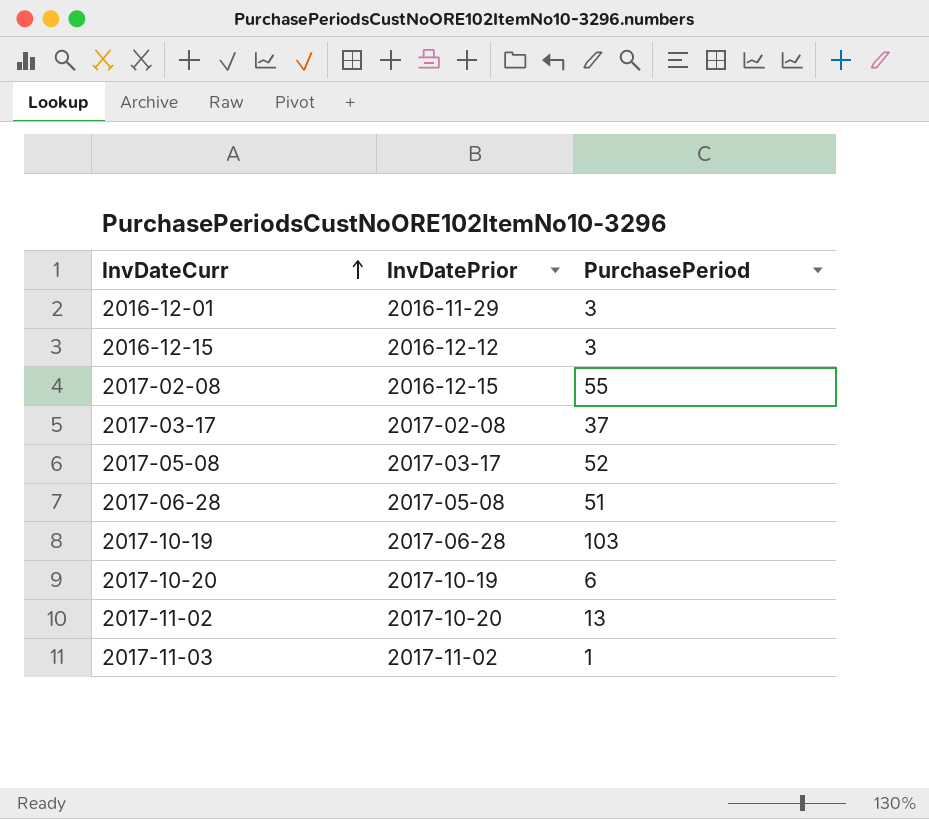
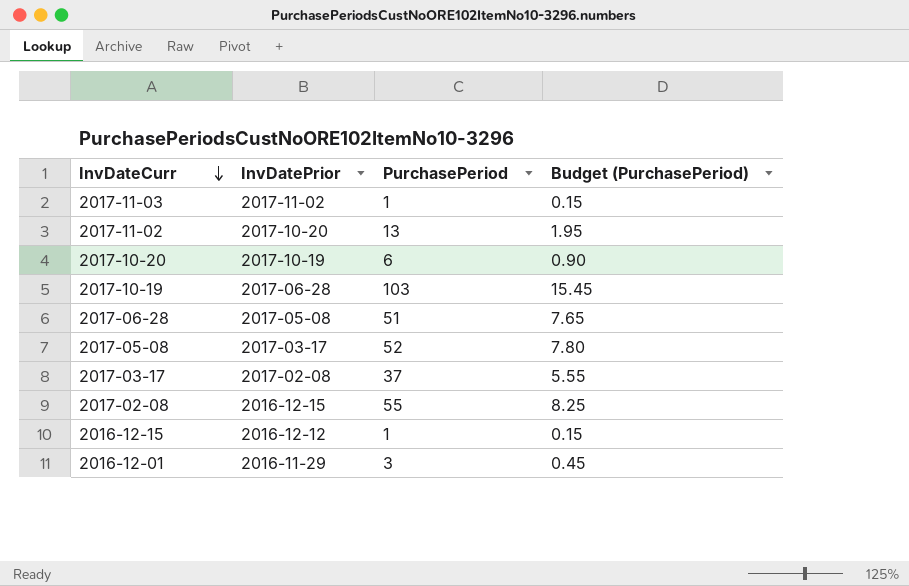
row order: InvDateCurr ascending -> InvDateCurr descending
column Budget (PurchasePeriod) | formula: none -> [PurchasePeriod] * 0.15
2016-12-15 | PurchasePeriod: 3 -> 1

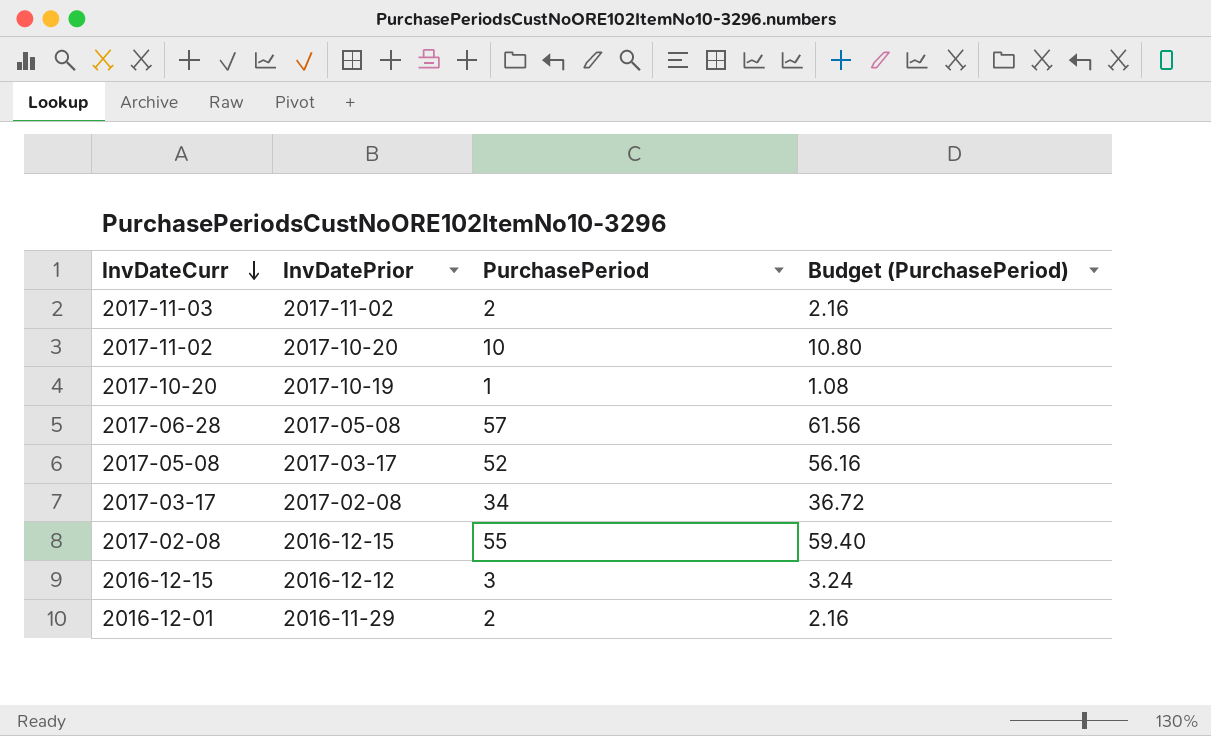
column Budget (PurchasePeriod) | formula: [PurchasePeriod] * 0.15 -> [PurchasePeriod] * 1.08
row 2017-10-19: 2017-06-28 | 103 | 15.45 -> none
2017-11-03 | PurchasePeriod: 1 -> 2
2017-11-02 | PurchasePeriod: 13 -> 10
2017-10-20 | PurchasePeriod: 6 -> 1
2017-06-28 | PurchasePeriod: 51 -> 57
2017-03-17 | PurchasePeriod: 37 -> 34
2016-12-15 | PurchasePeriod: 1 -> 3
2016-12-01 | PurchasePeriod: 3 -> 2

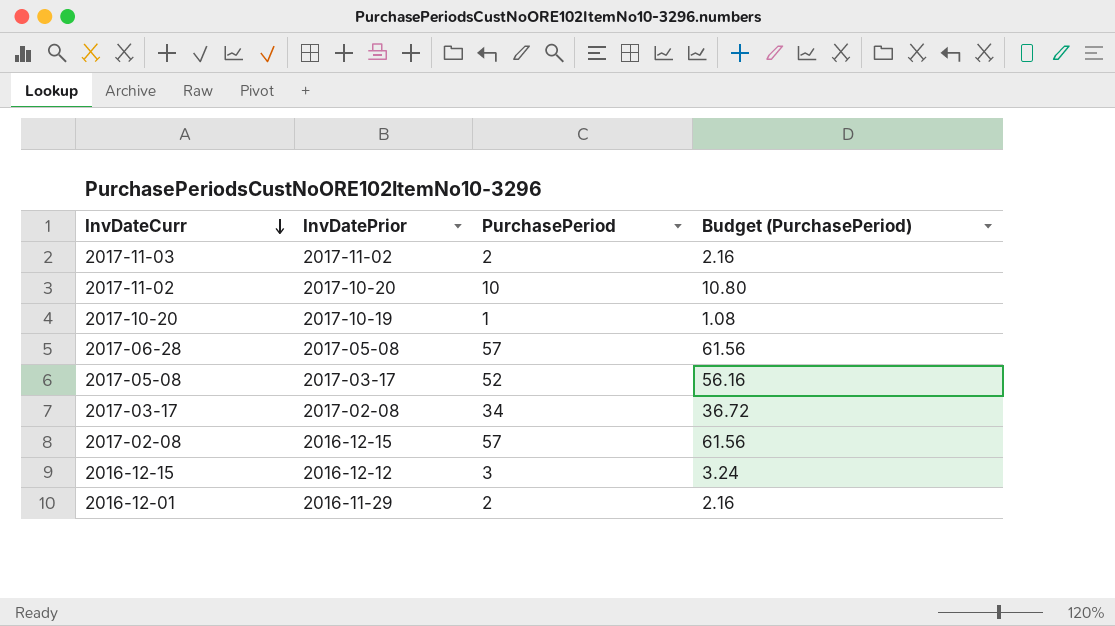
2017-02-08 | PurchasePeriod: 55 -> 57
2017-02-08 | Budget (PurchasePeriod): 59.40 -> 61.56

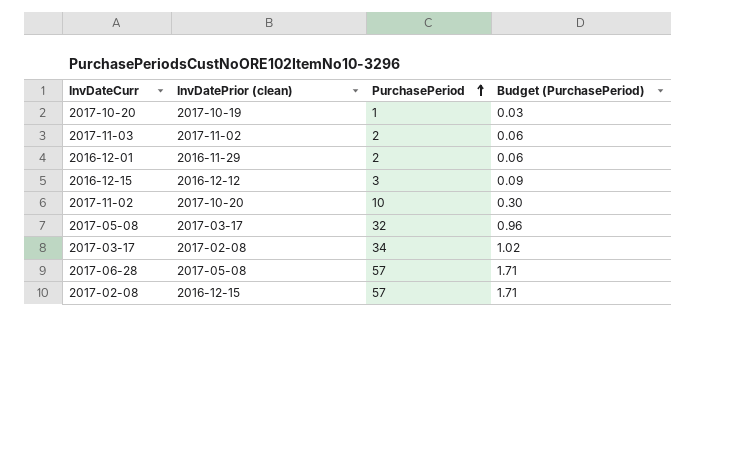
row order: InvDateCurr descending -> PurchasePeriod ascending
column name: InvDatePrior -> InvDatePrior (clean)
column Budget (PurchasePeriod) | formula: [PurchasePeriod] * 1.08 -> [PurchasePeriod] * 0.03
2017-05-08 | PurchasePeriod: 52 -> 32

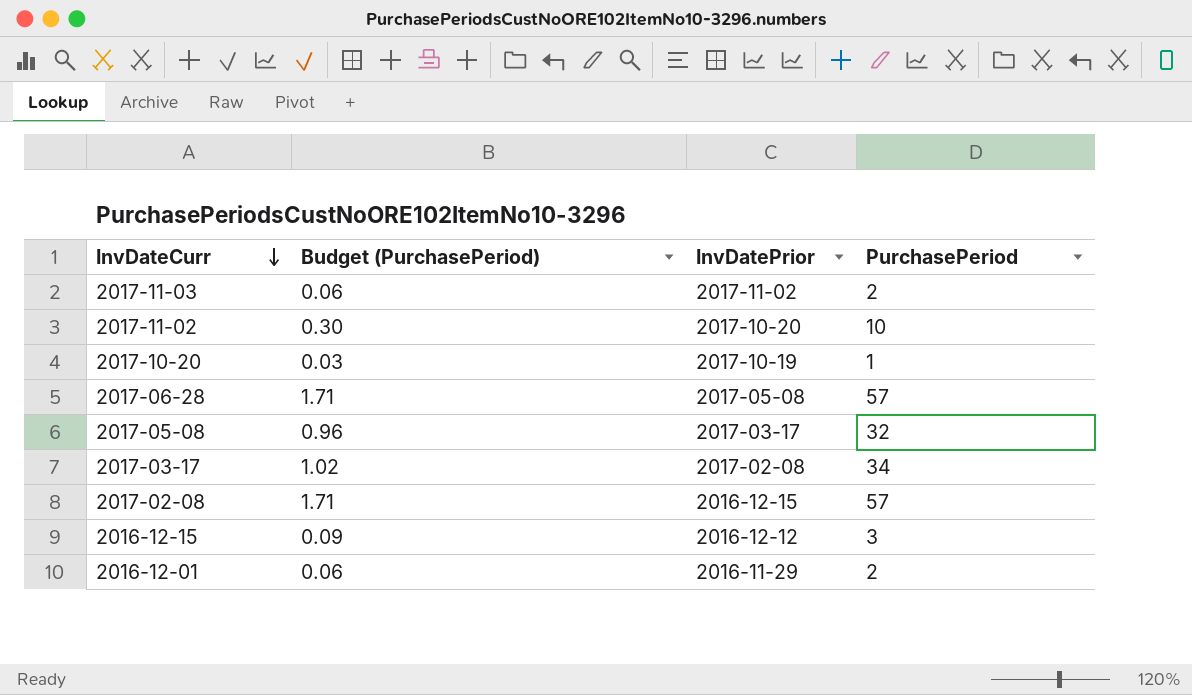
row order: PurchasePeriod ascending -> InvDateCurr descending
column Budget (PurchasePeriod) | position: 4 -> 2
column name: InvDatePrior (clean) -> InvDatePrior

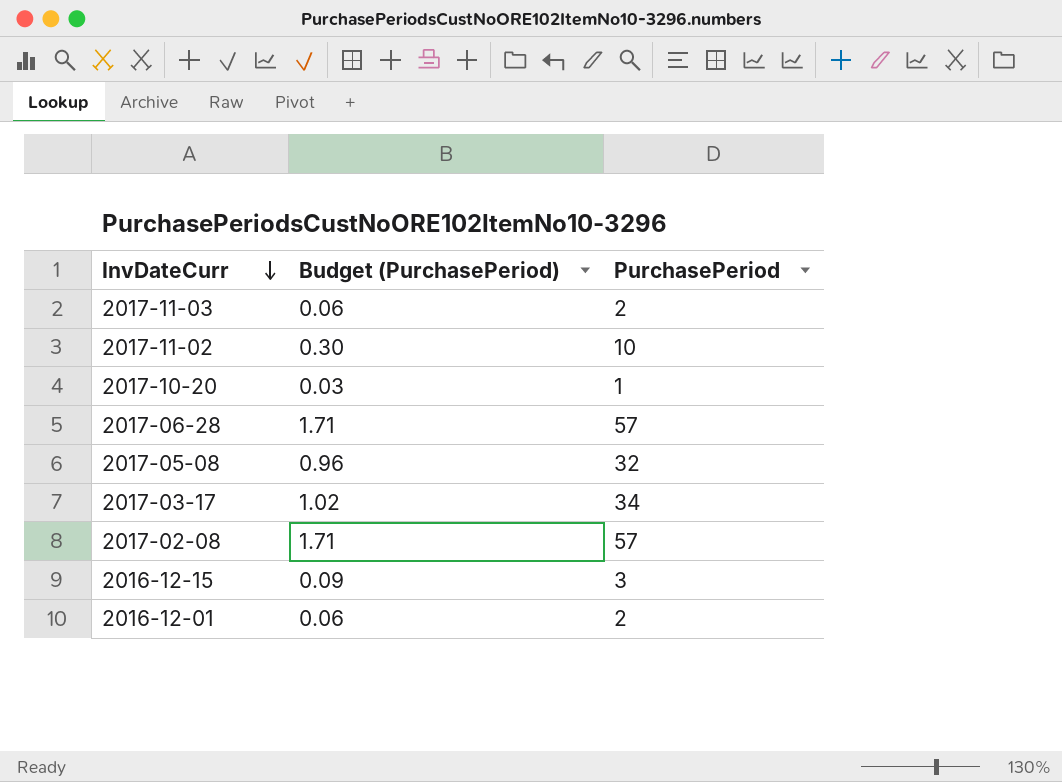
column InvDatePrior | position: 3 -> none

